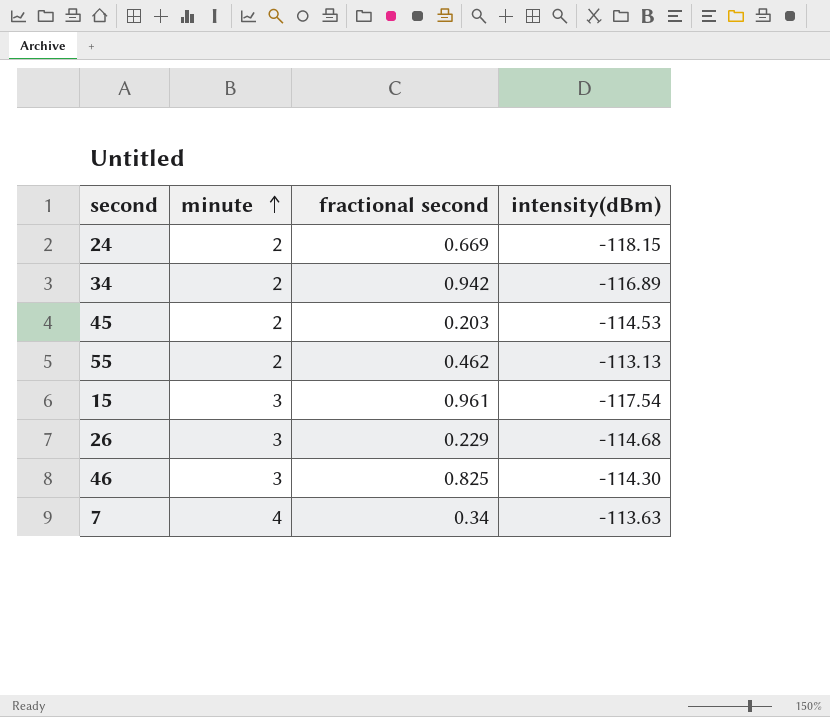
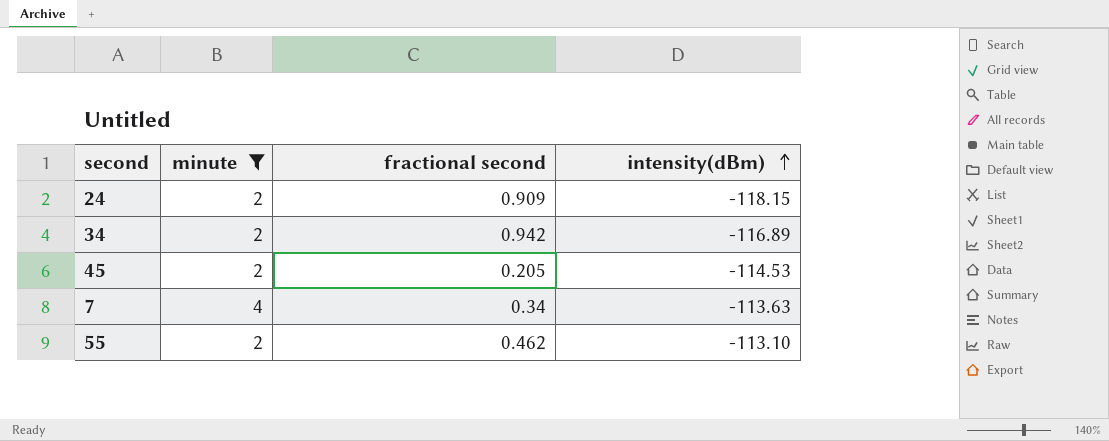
filter: none -> minute != 3
row order: minute ascending -> intensity(dBm) ascending
24 | fractional second: 0.669 -> 0.909
45 | fractional second: 0.203 -> 0.205
55 | intensity(dBm): -113.13 -> -113.10

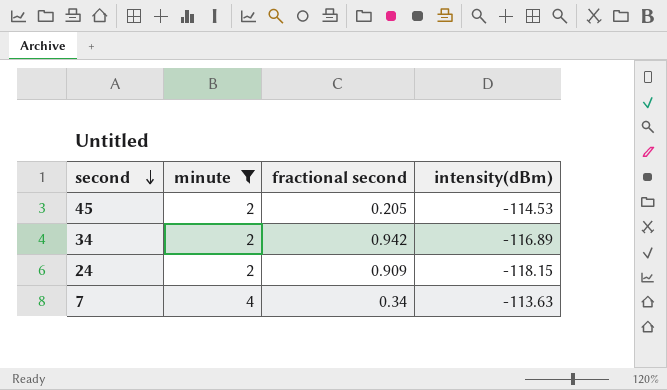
row order: intensity(dBm) ascending -> second descending
row 55: 2 | 0.462 | -113.10 -> none

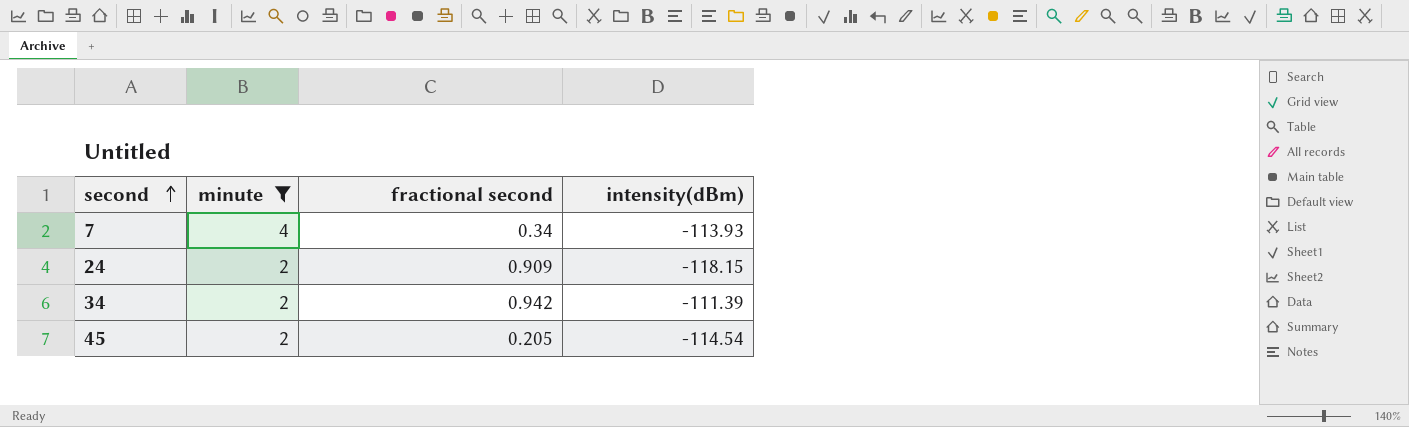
row order: second descending -> second ascending
7 | intensity(dBm): -113.63 -> -113.93
34 | intensity(dBm): -116.89 -> -111.39
45 | intensity(dBm): -114.53 -> -114.54

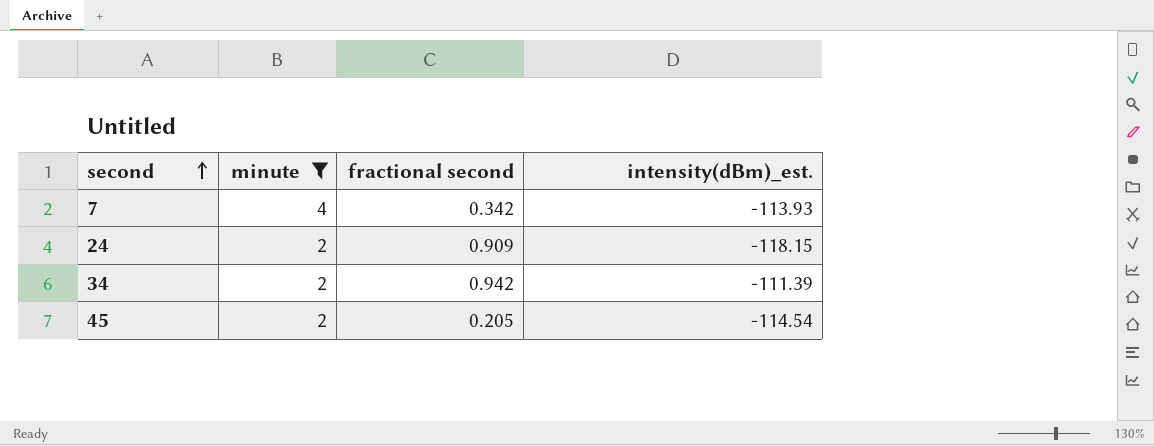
column name: intensity(dBm) -> intensity(dBm)_est.
7 | fractional second: 0.34 -> 0.342

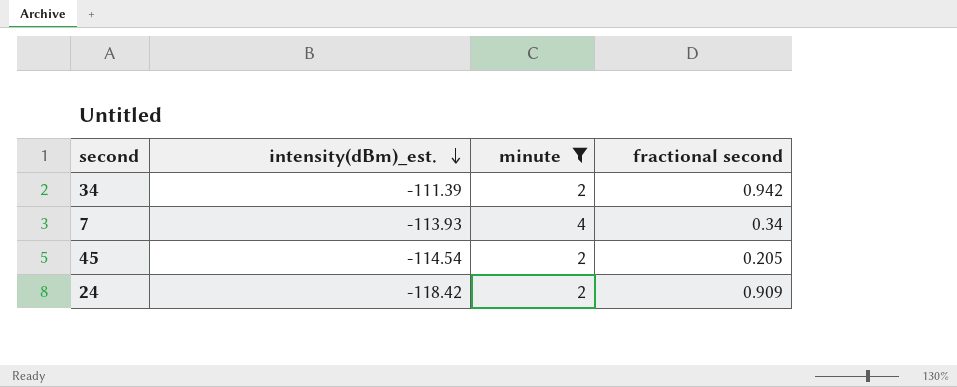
row order: second ascending -> intensity(dBm)_est. descending
column intensity(dBm)_est. | position: 4 -> 2
7 | fractional second: 0.342 -> 0.34
24 | intensity(dBm)_est.: -118.15 -> -118.42

